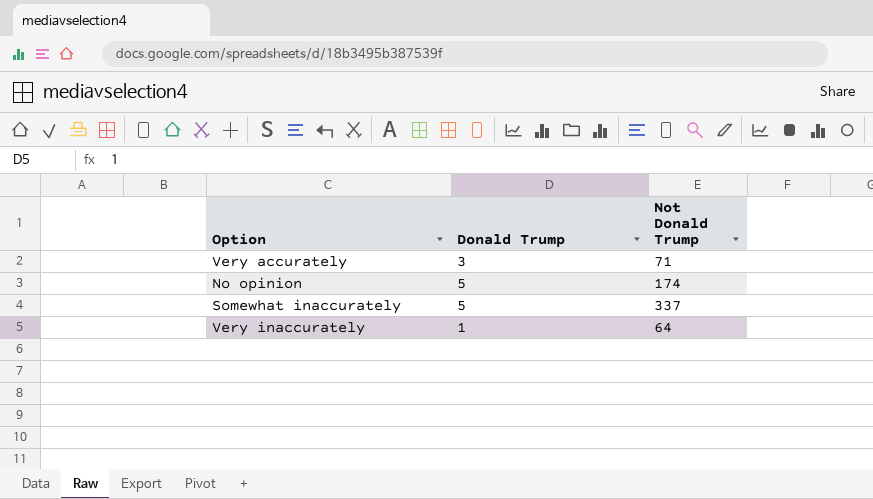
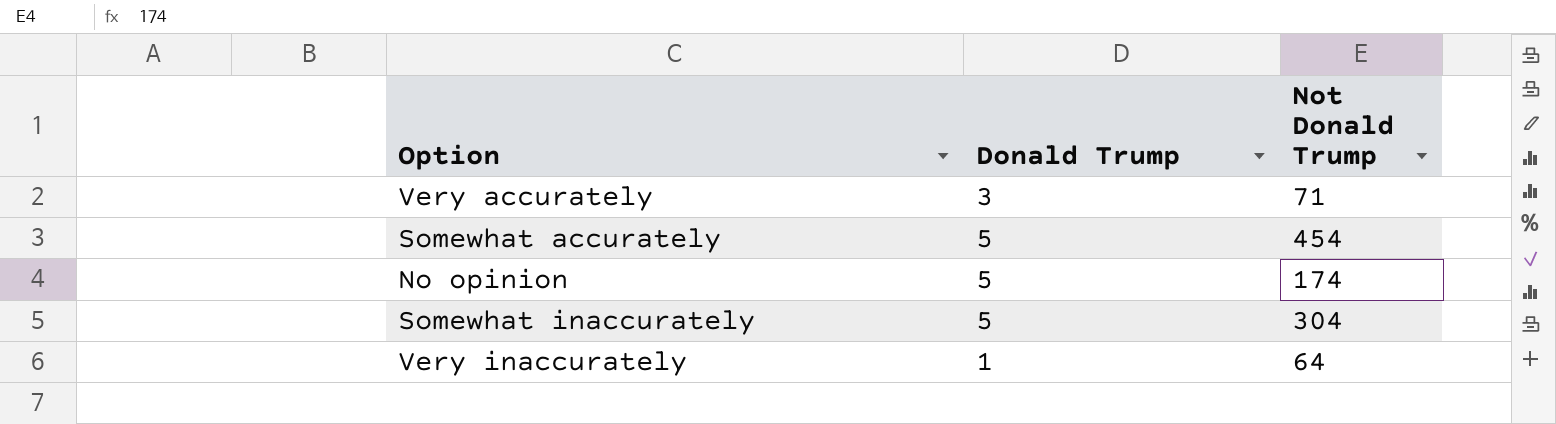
row Somewhat accurately: none -> 5 | 454
Somewhat inaccurately | Not Donald Trump: 337 -> 304

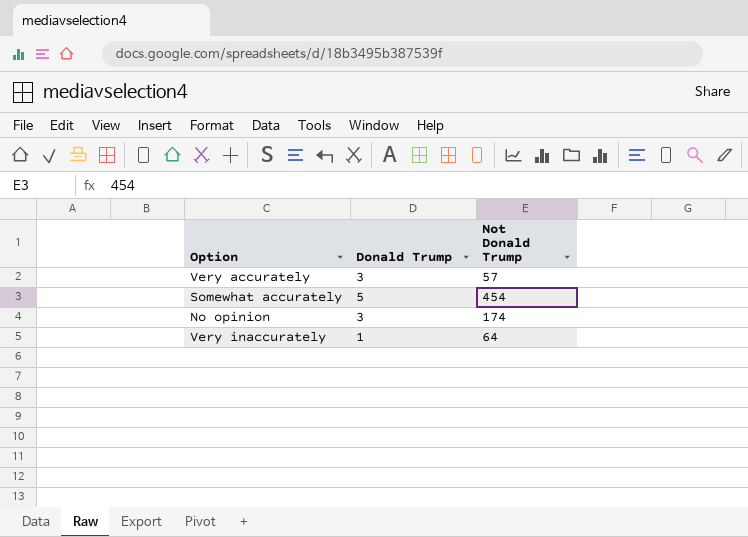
row Somewhat inaccurately: 5 | 304 -> none
Very accurately | Not Donald Trump: 71 -> 57
No opinion | Donald Trump: 5 -> 3

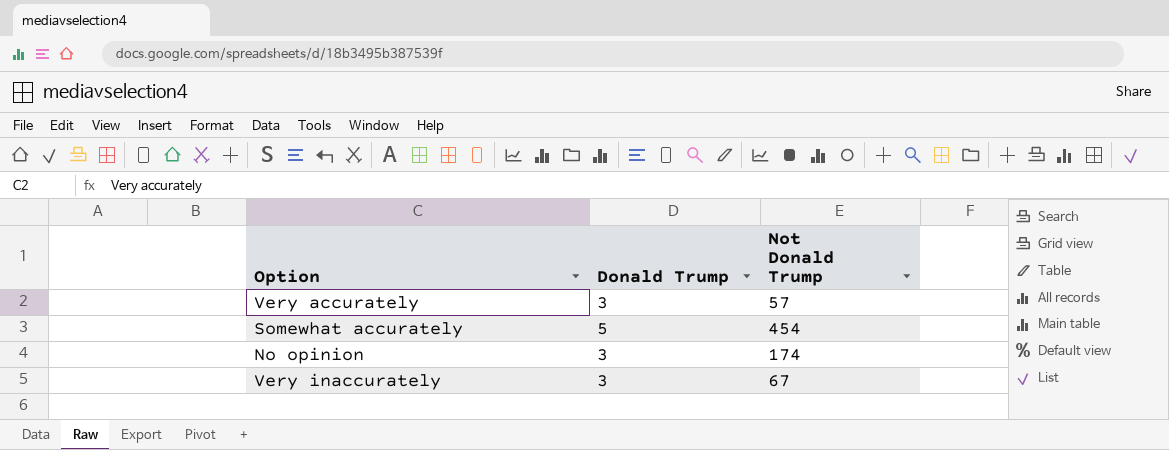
Very inaccurately | Donald Trump: 1 -> 3
Very inaccurately | Not Donald Trump: 64 -> 67

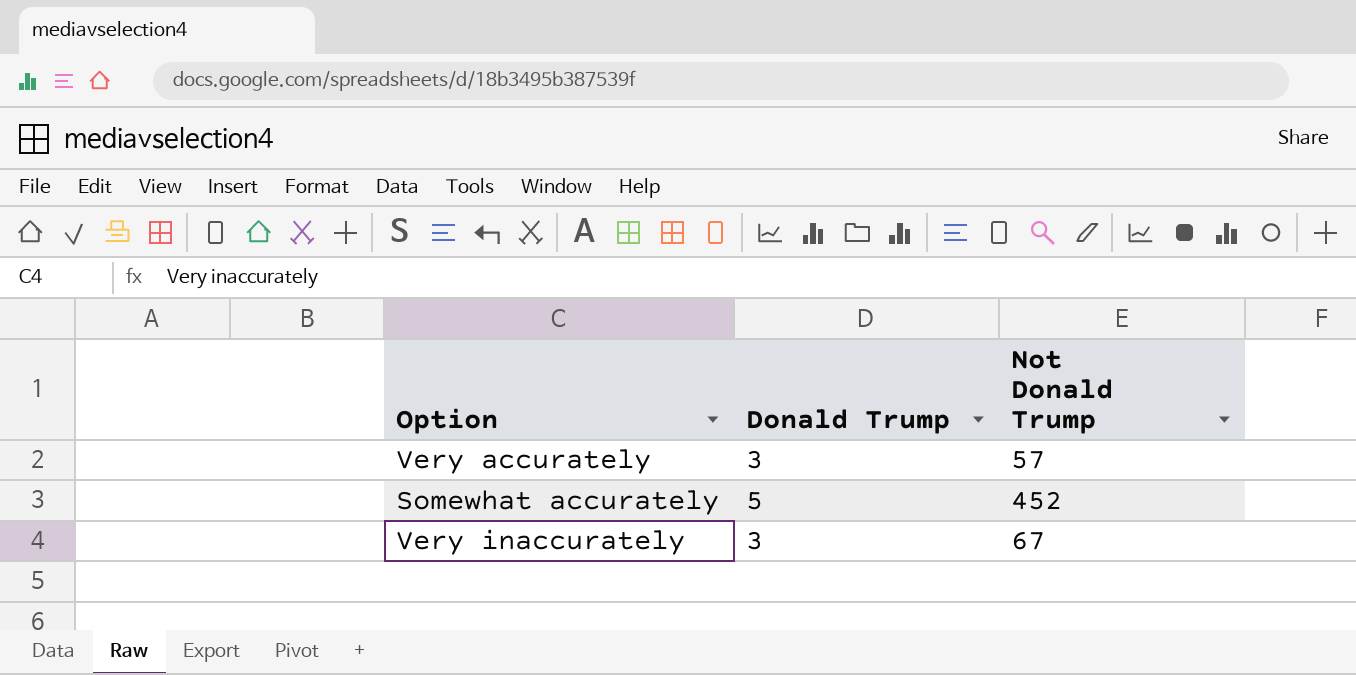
row No opinion: 3 | 174 -> none
Somewhat accurately | Not Donald Trump: 454 -> 452

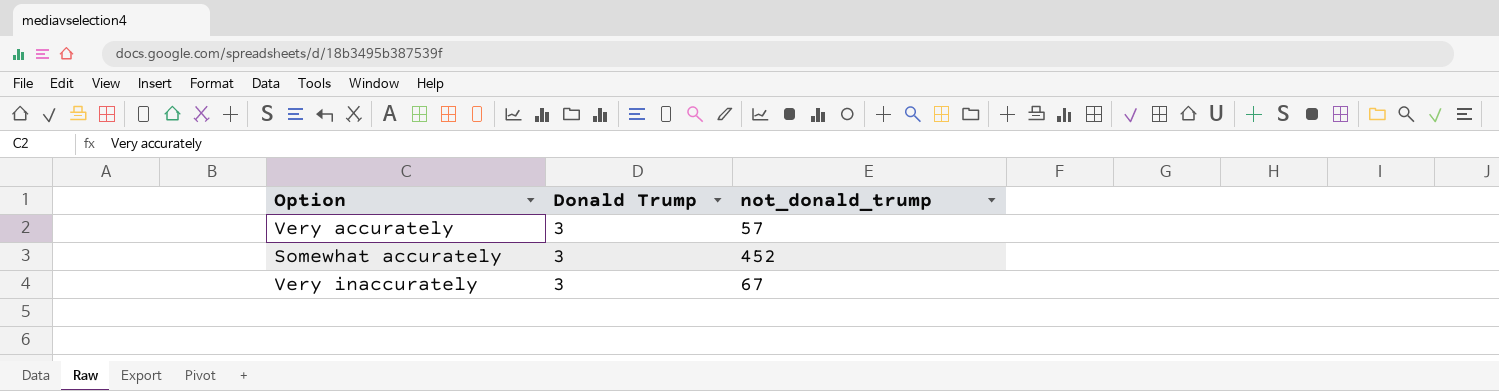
column name: Not Donald Trump -> not_donald_trump
Somewhat accurately | Donald Trump: 5 -> 3

